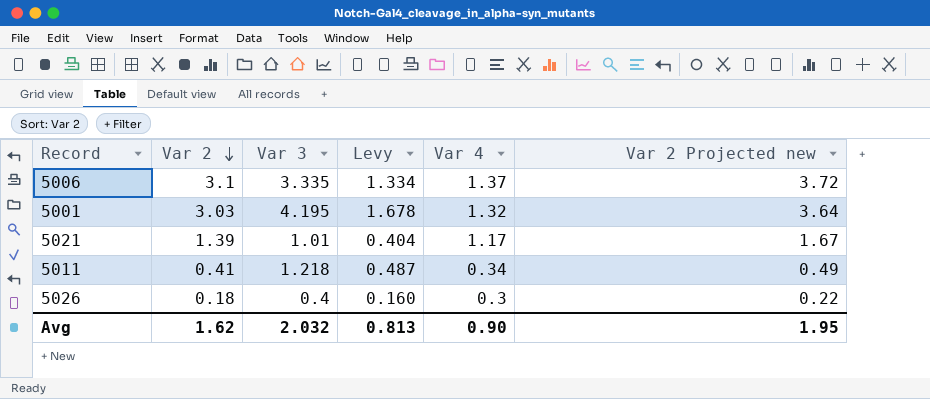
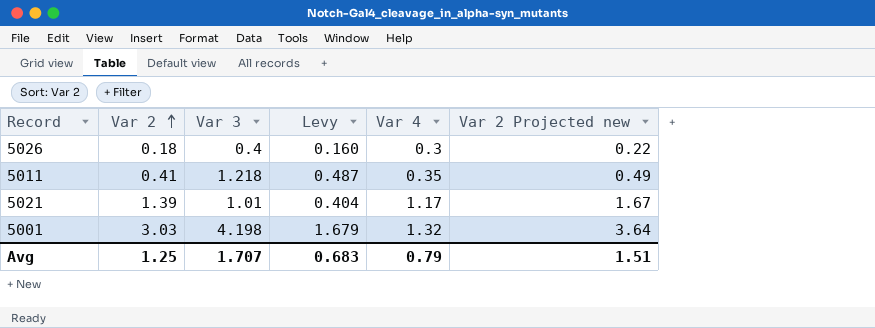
row order: Var 2 descending -> Var 2 ascending
row 5006: 3.1 | 3.335 | 1.334 | 1.37 | 3.72 -> none
5011 | Var 4: 0.34 -> 0.35
5001 | Var 3: 4.195 -> 4.198
5001 | Levy: 1.678 -> 1.679
Avg | Var 2: 1.62 -> 1.25
Avg | Var 3: 2.032 -> 1.707
Avg | Levy: 0.813 -> 0.683
Avg | Var 4: 0.90 -> 0.79
Avg | Var 2 Projected new: 1.95 -> 1.51

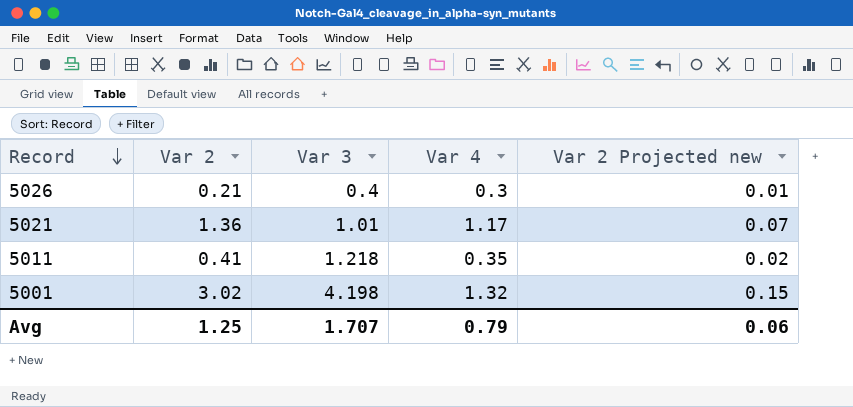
row order: Var 2 ascending -> Record descending
column Levy | formula: [Var 3] * 0.4 -> none
column Var 2 Projected new | formula: [Var 2] * 1.2 -> [Var 2] * 0.05
5026 | Var 2: 0.18 -> 0.21
5021 | Var 2: 1.39 -> 1.36
5001 | Var 2: 3.03 -> 3.02
Avg | Var 2 Projected new: 1.51 -> 0.06

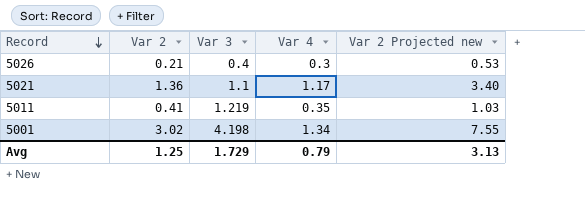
column Var 2 Projected new | formula: [Var 2] * 0.05 -> [Var 2] * 2.5
5021 | Var 3: 1.01 -> 1.1
5011 | Var 3: 1.218 -> 1.219
5001 | Var 4: 1.32 -> 1.34
Avg | Var 3: 1.707 -> 1.729
Avg | Var 2 Projected new: 0.06 -> 3.13

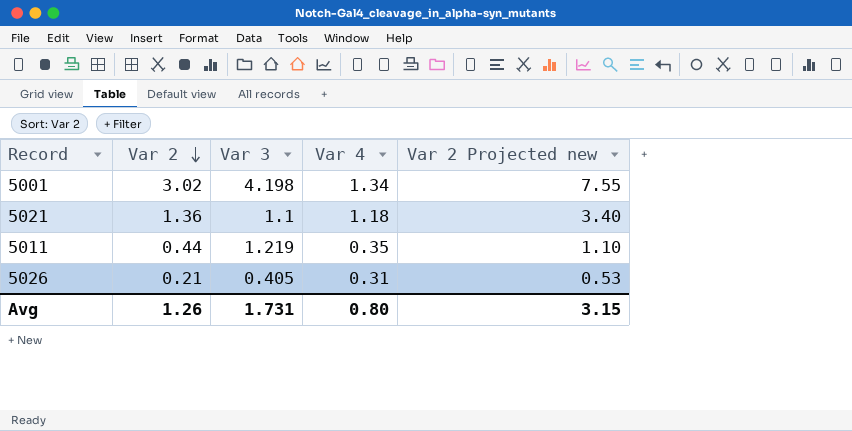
row order: Record descending -> Var 2 descending
5021 | Var 4: 1.17 -> 1.18
5011 | Var 2: 0.41 -> 0.44
5011 | Var 2 Projected new: 1.03 -> 1.10
5026 | Var 3: 0.4 -> 0.405
5026 | Var 4: 0.3 -> 0.31
Avg | Var 2: 1.25 -> 1.26
Avg | Var 3: 1.729 -> 1.731
Avg | Var 4: 0.79 -> 0.80
Avg | Var 2 Projected new: 3.13 -> 3.15

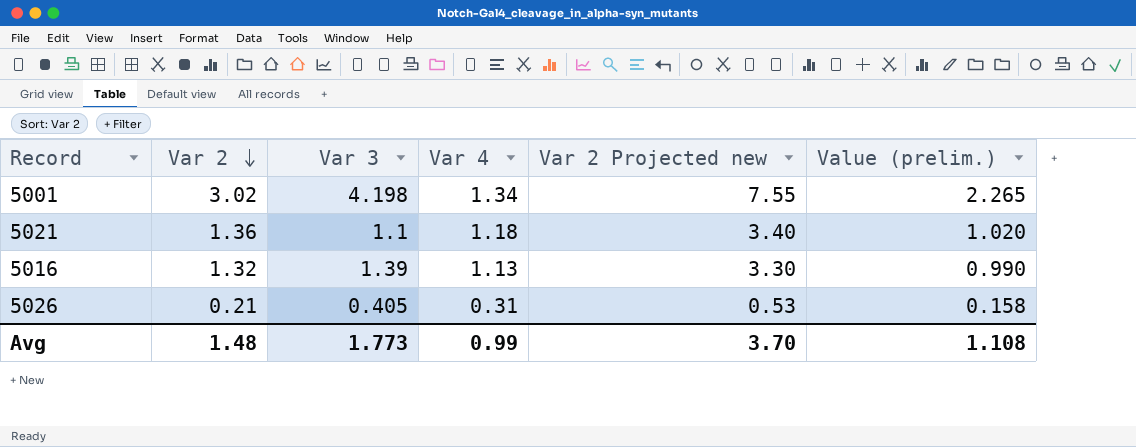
column Value (prelim.) | formula: none -> [Var 2] * 0.75
row 5011: 0.44 | 1.219 | 0.35 | 1.10 -> none
row 5016: none -> 1.32 | 1.39 | 1.13 | 3.30 | 0.990
Avg | Var 2: 1.26 -> 1.48
Avg | Var 3: 1.731 -> 1.773
Avg | Var 4: 0.80 -> 0.99
Avg | Var 2 Projected new: 3.15 -> 3.70

